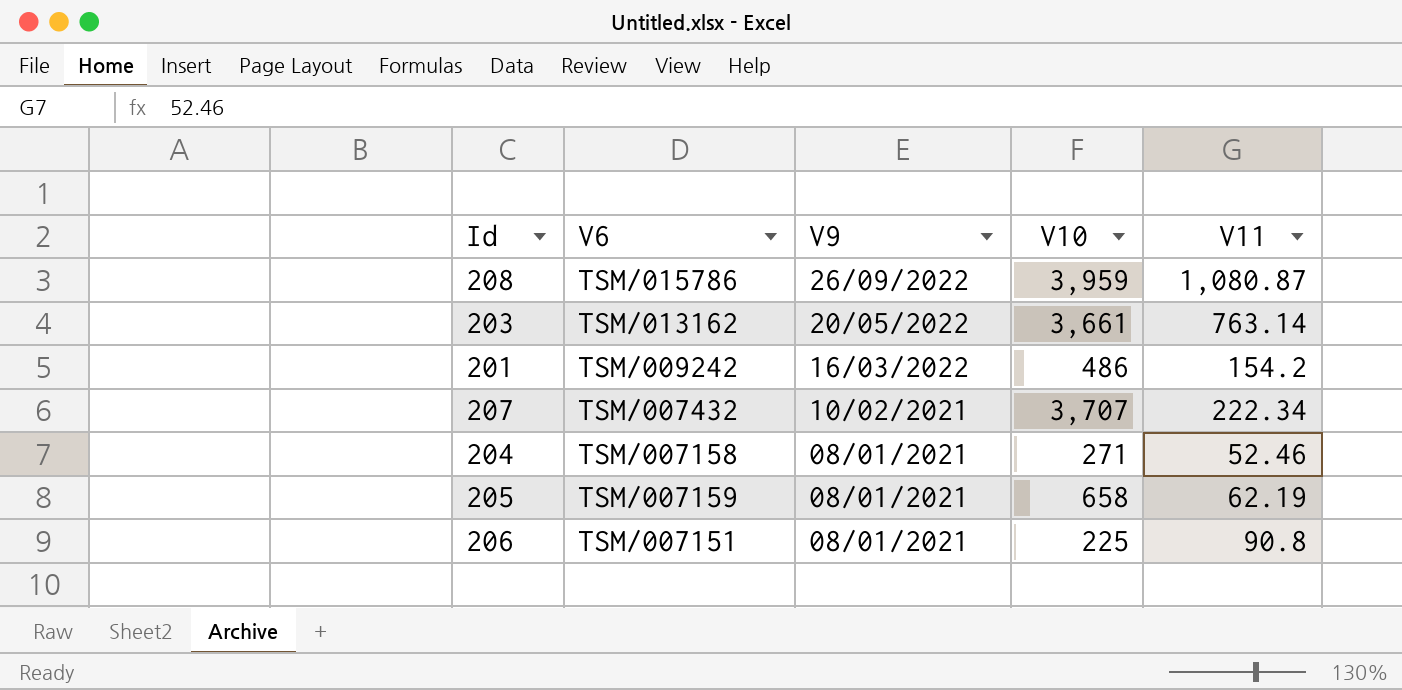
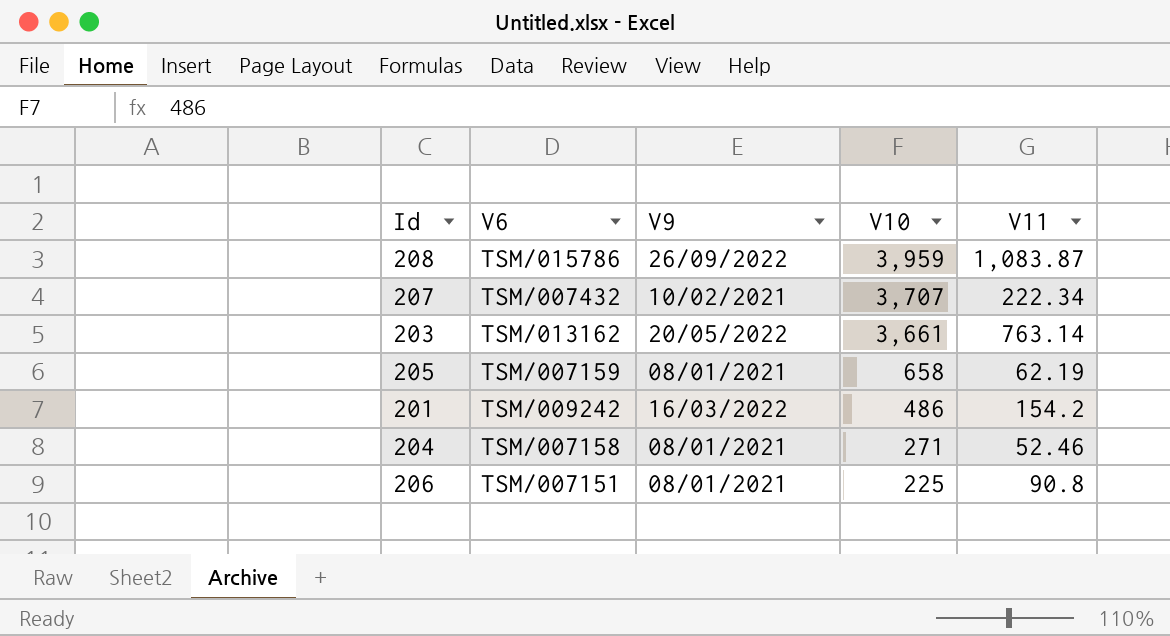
row order: V9 descending -> V10 descending
208 | V11: 1,080.87 -> 1,083.87

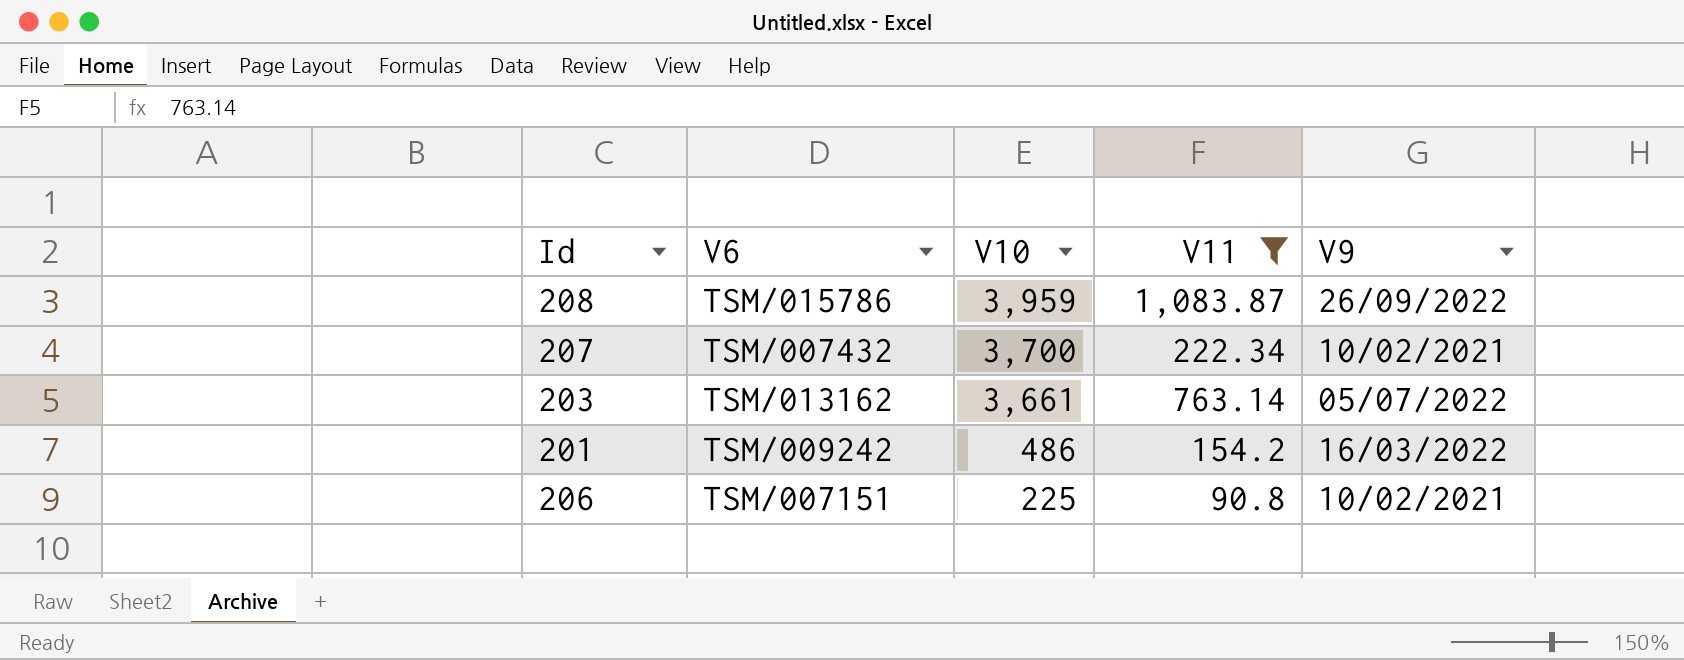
filter: none -> V11 >= 90.8
column V9 | position: 3 -> 5
207 | V10: 3,707 -> 3,700
203 | V9: 20/05/2022 -> 05/07/2022
206 | V9: 08/01/2021 -> 10/02/2021

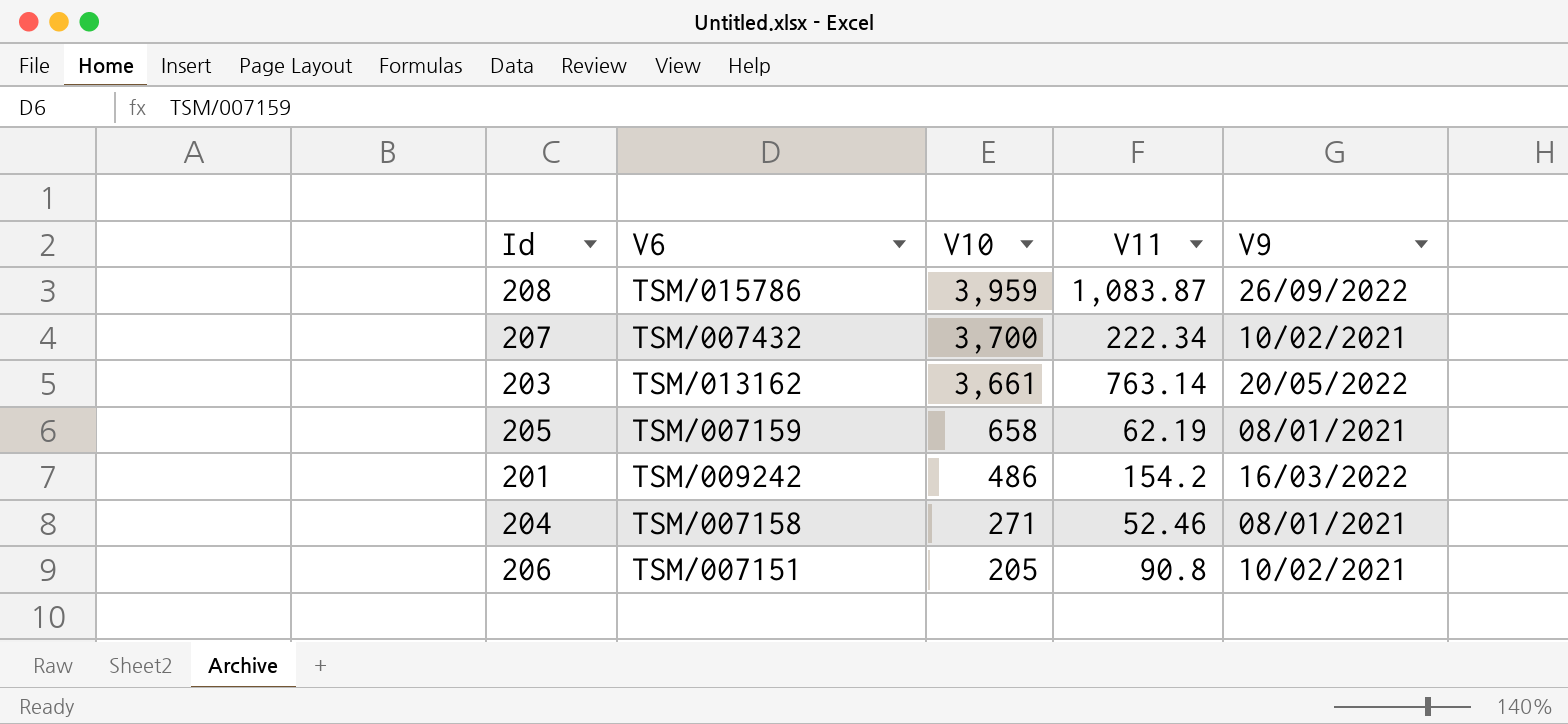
filter: V11 >= 90.8 -> none
203 | V9: 05/07/2022 -> 20/05/2022
206 | V10: 225 -> 205

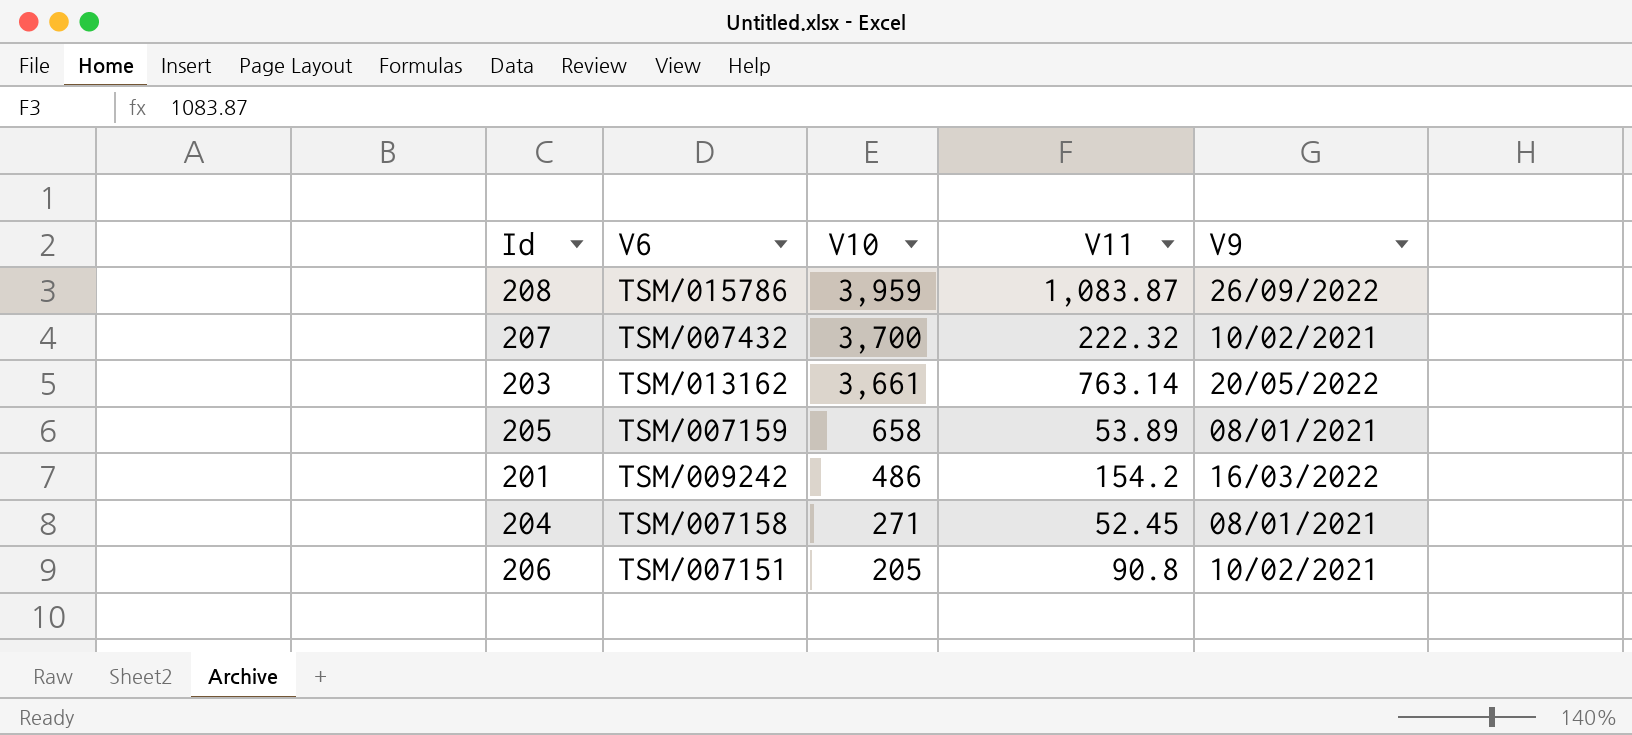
207 | V11: 222.34 -> 222.32
205 | V11: 62.19 -> 53.89
204 | V11: 52.46 -> 52.45

